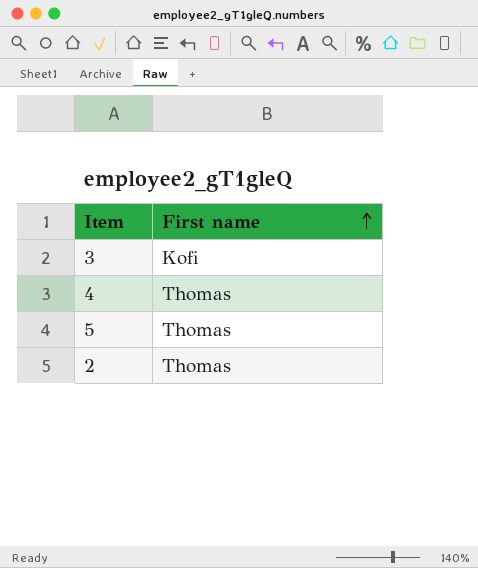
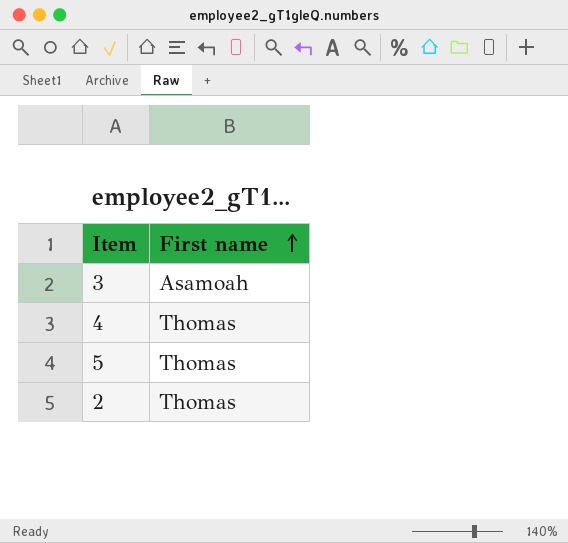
3 | First name: Kofi -> Asamoah

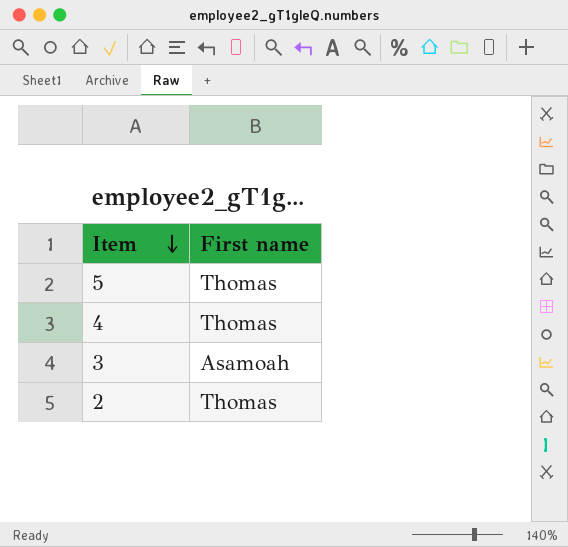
row order: First name ascending -> Item descending

